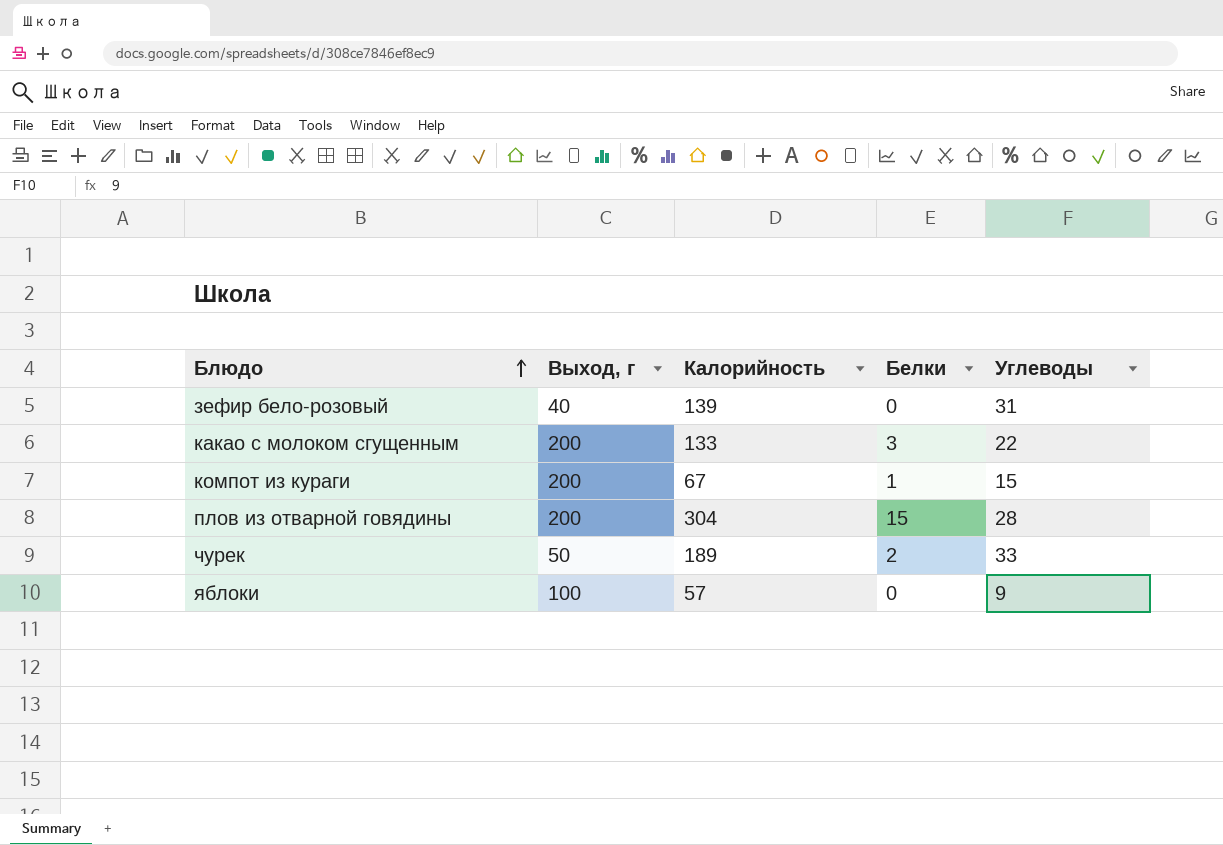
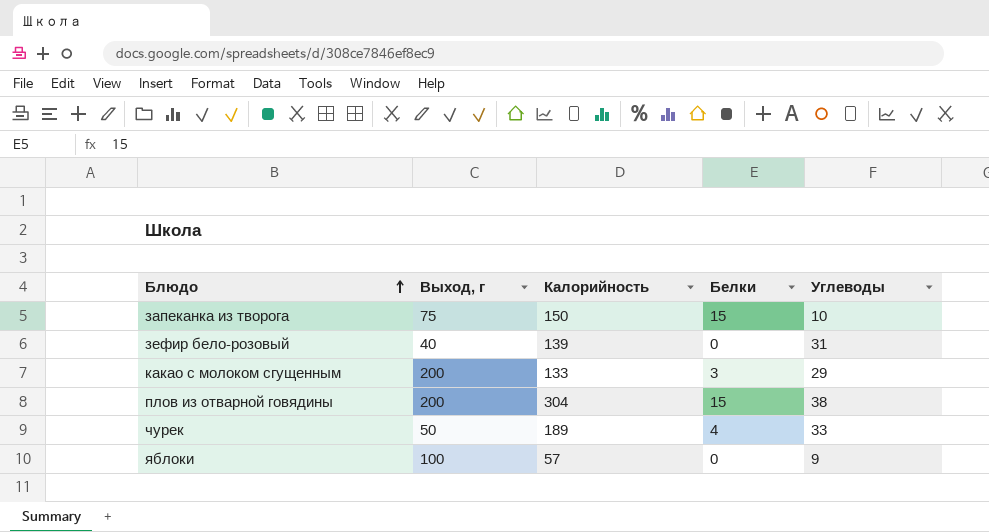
row компот из кураги: 200 | 67 | 1 | 15 -> none
row запеканка из творога: none -> 75 | 150 | 15 | 10
какао с молоком сгущенным | Углеводы: 22 -> 29
плов из отварной говядины | Углеводы: 28 -> 38
чурек | Белки: 2 -> 4

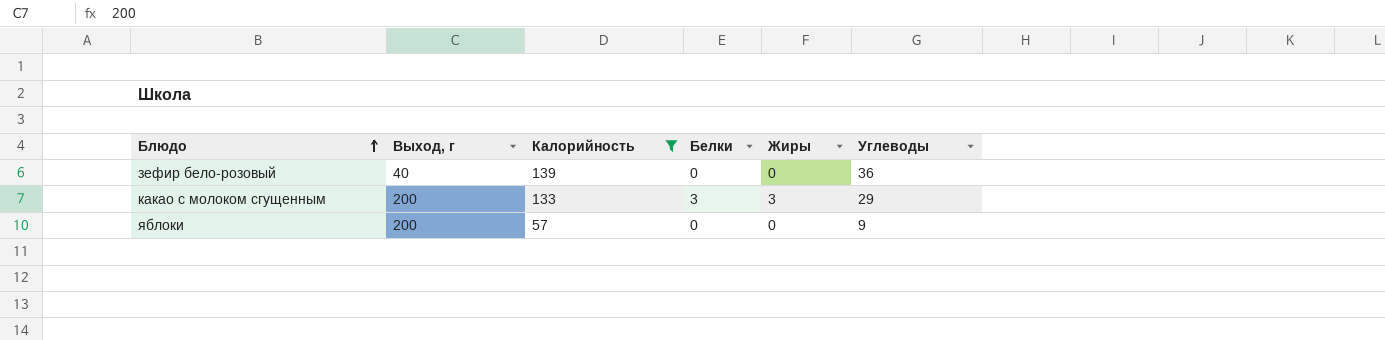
filter: none -> Калорийность <= 139
column Жиры | position: none -> 5
зефир бело-розовый | Углеводы: 31 -> 36
яблоки | Выход, г: 100 -> 200

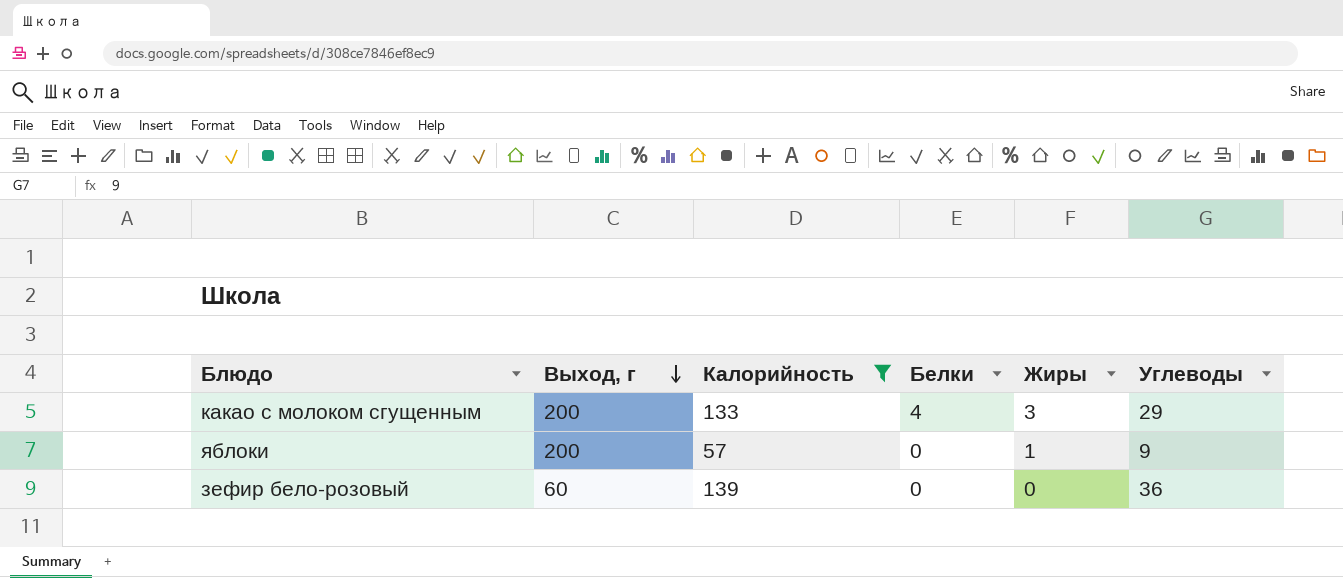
row order: Блюдо ascending -> Выход, г descending
какао с молоком сгущенным | Белки: 3 -> 4
яблоки | Жиры: 0 -> 1
зефир бело-розовый | Выход, г: 40 -> 60

